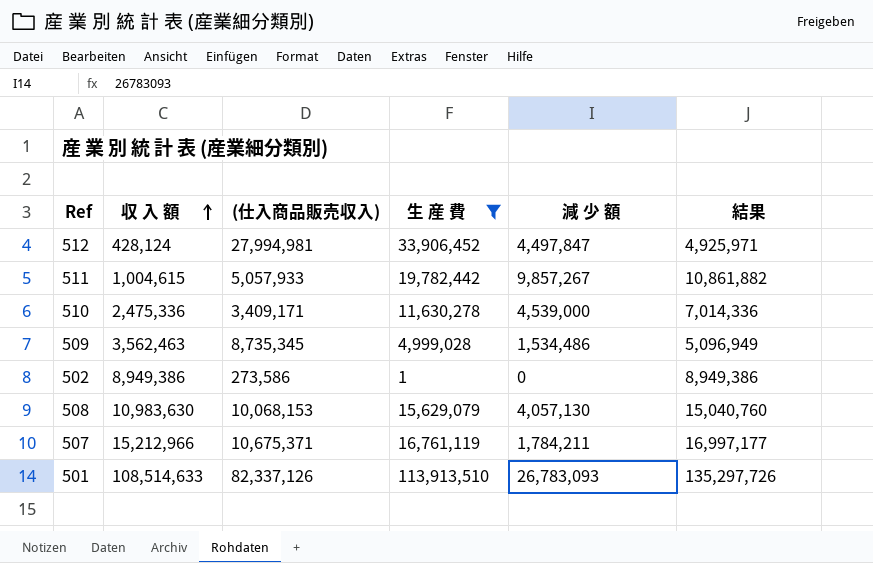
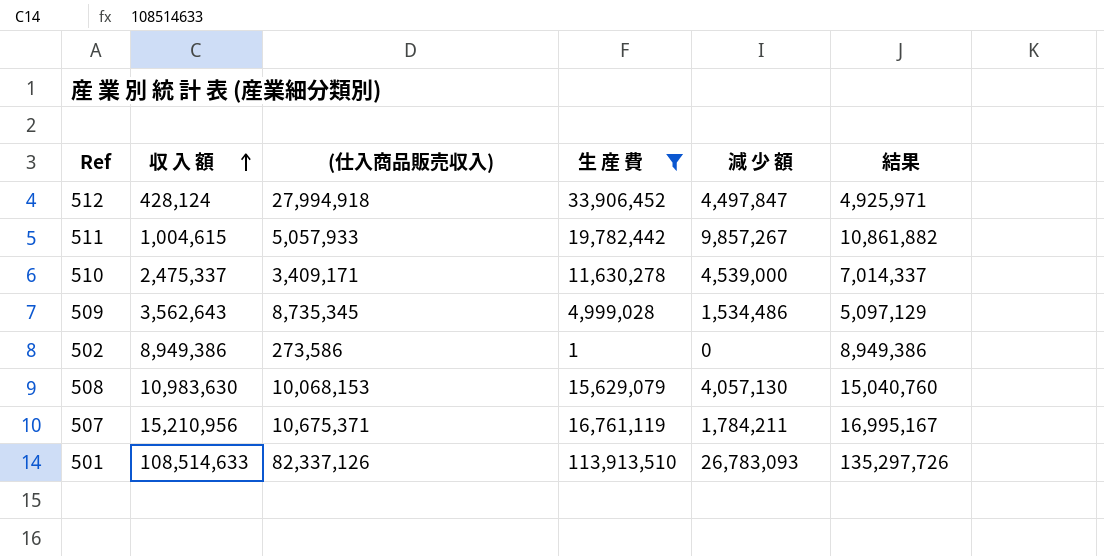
512 | (仕入商品販売収入): 27,994,981 -> 27,994,918
510 | 収 入 額: 2,475,336 -> 2,475,337
510 | 結果: 7,014,336 -> 7,014,337
509 | 収 入 額: 3,562,463 -> 3,562,643
509 | 結果: 5,096,949 -> 5,097,129
507 | 収 入 額: 15,212,966 -> 15,210,956
507 | 結果: 16,997,177 -> 16,995,167

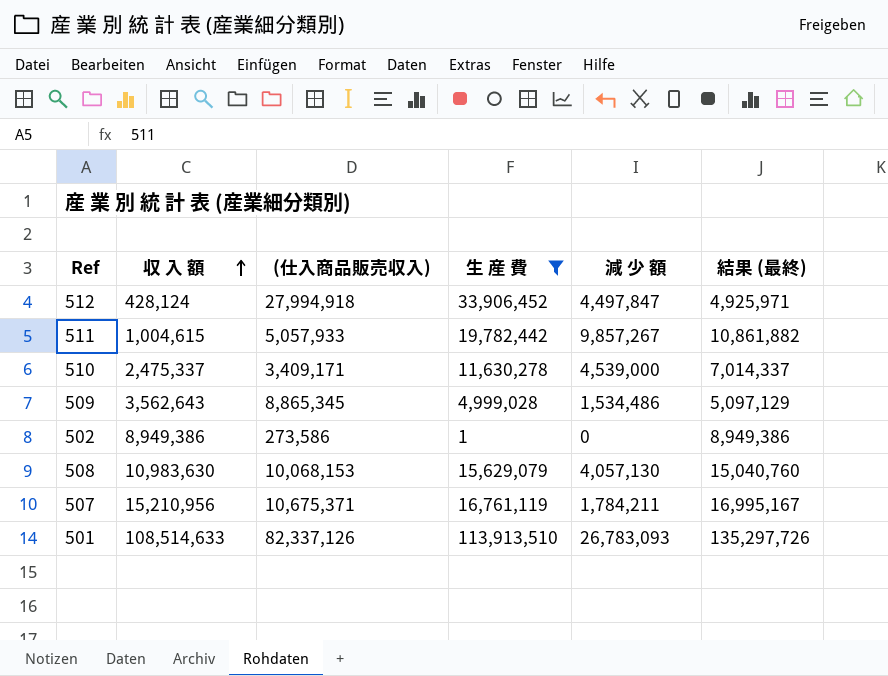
column name: 結果 -> 結果 (最終)
509 | (仕入商品販売収入): 8,735,345 -> 8,865,345

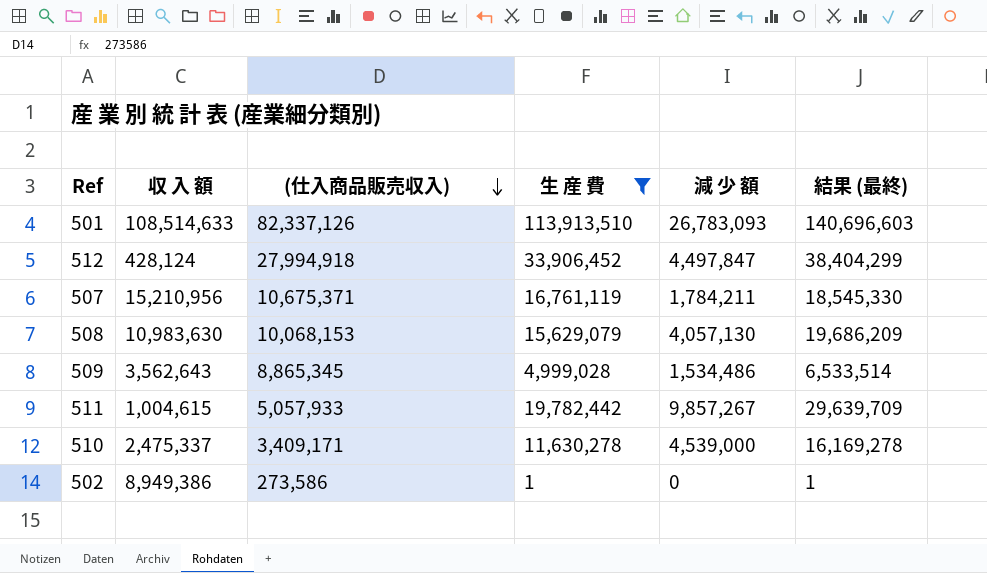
row order: 収 入 額 ascending -> (仕入商品販売収入) descending
column 結果 (最終) | formula: [収 入 額] + [減 少 額] -> [生 産 費] + [減 少 額]

